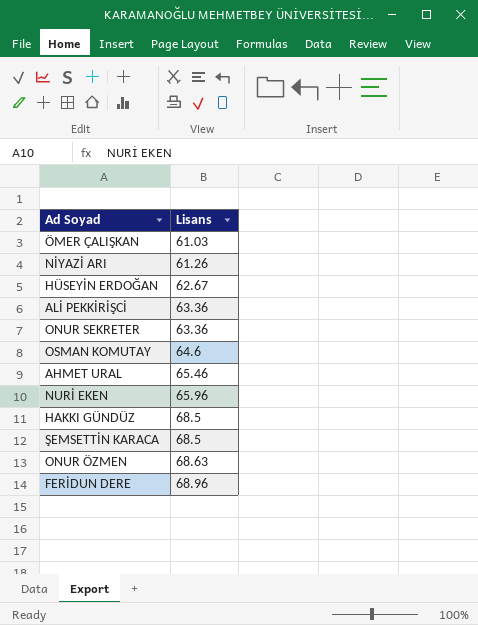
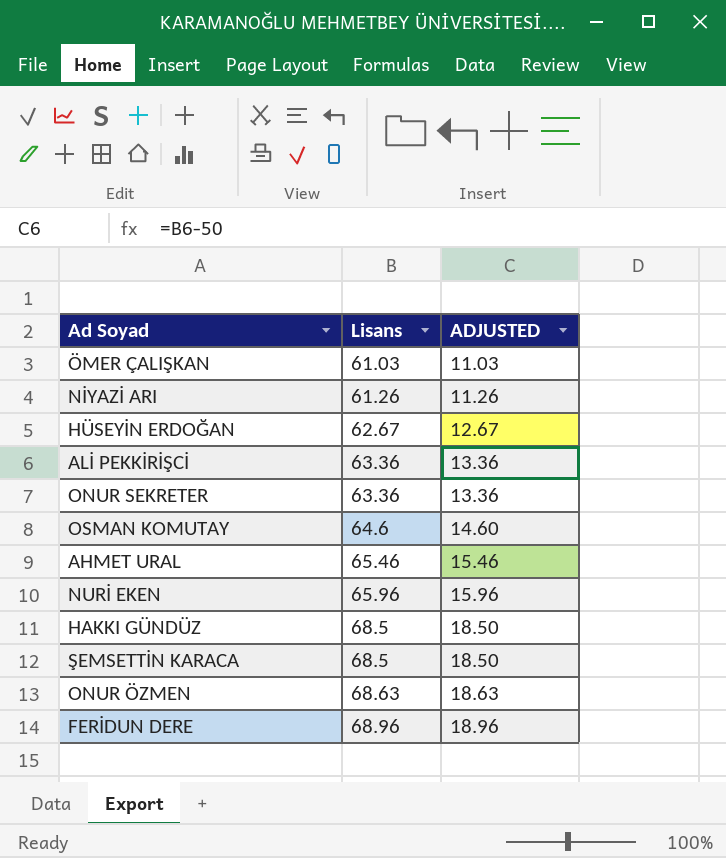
column ADJUSTED | formula: none -> [Lisans] - 50

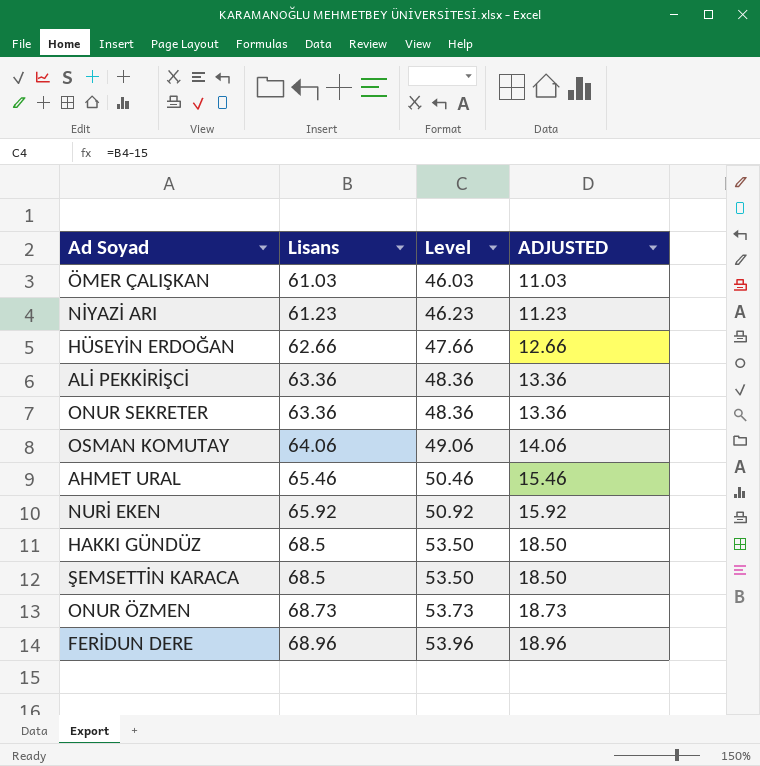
column Level | formula: none -> [Lisans] - 15
NİYAZİ ARI | Lisans: 61.26 -> 61.23
NİYAZİ ARI | ADJUSTED: 11.26 -> 11.23
HÜSEYİN ERDOĞAN | Lisans: 62.67 -> 62.66
HÜSEYİN ERDOĞAN | ADJUSTED: 12.67 -> 12.66
OSMAN KOMUTAY | Lisans: 64.6 -> 64.06
OSMAN KOMUTAY | ADJUSTED: 14.60 -> 14.06
NURİ EKEN | Lisans: 65.96 -> 65.92
NURİ EKEN | ADJUSTED: 15.96 -> 15.92
ONUR ÖZMEN | Lisans: 68.63 -> 68.73
ONUR ÖZMEN | ADJUSTED: 18.63 -> 18.73

